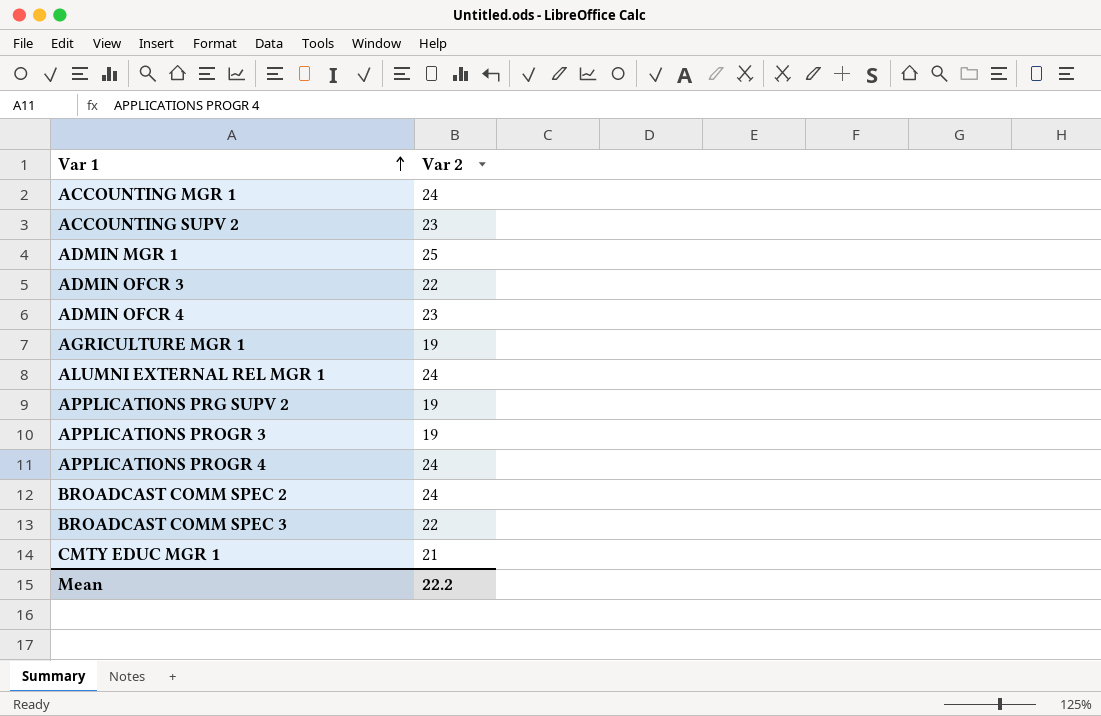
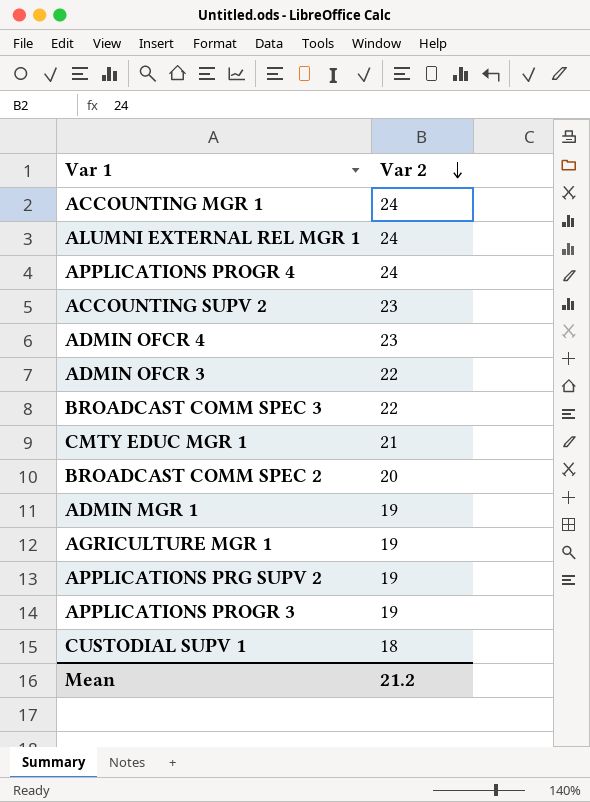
row order: Var 1 ascending -> Var 2 descending
BROADCAST COMM SPEC 2 | Var 2: 24 -> 20
ADMIN MGR 1 | Var 2: 25 -> 19
row CUSTODIAL SUPV 1: none -> 18
Mean | Var 2: 22.2 -> 21.2

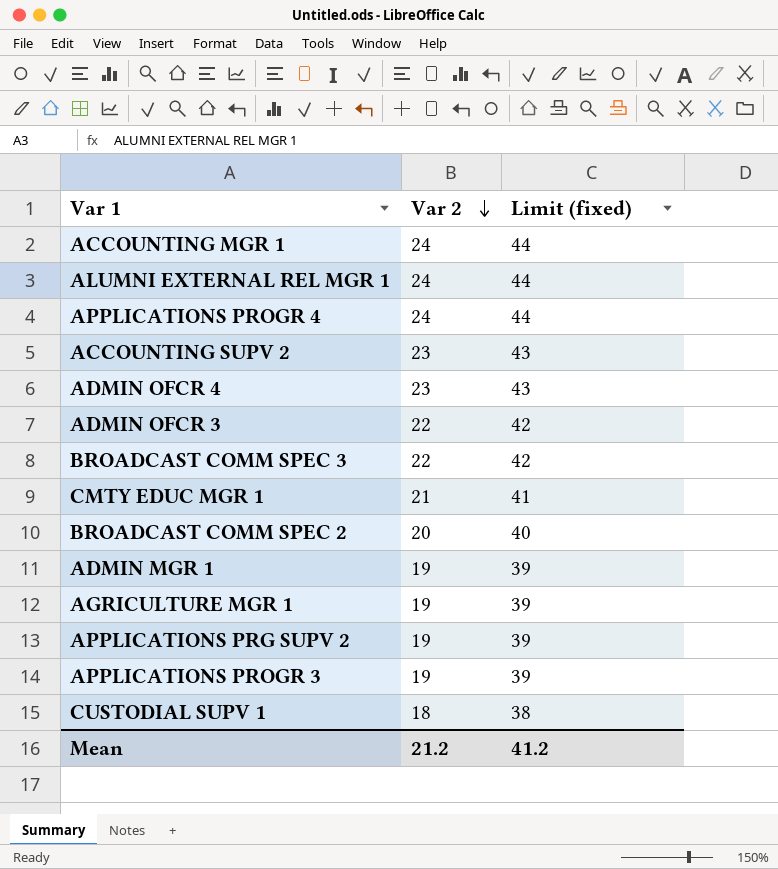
column Limit (fixed) | formula: none -> [Var 2] + 20

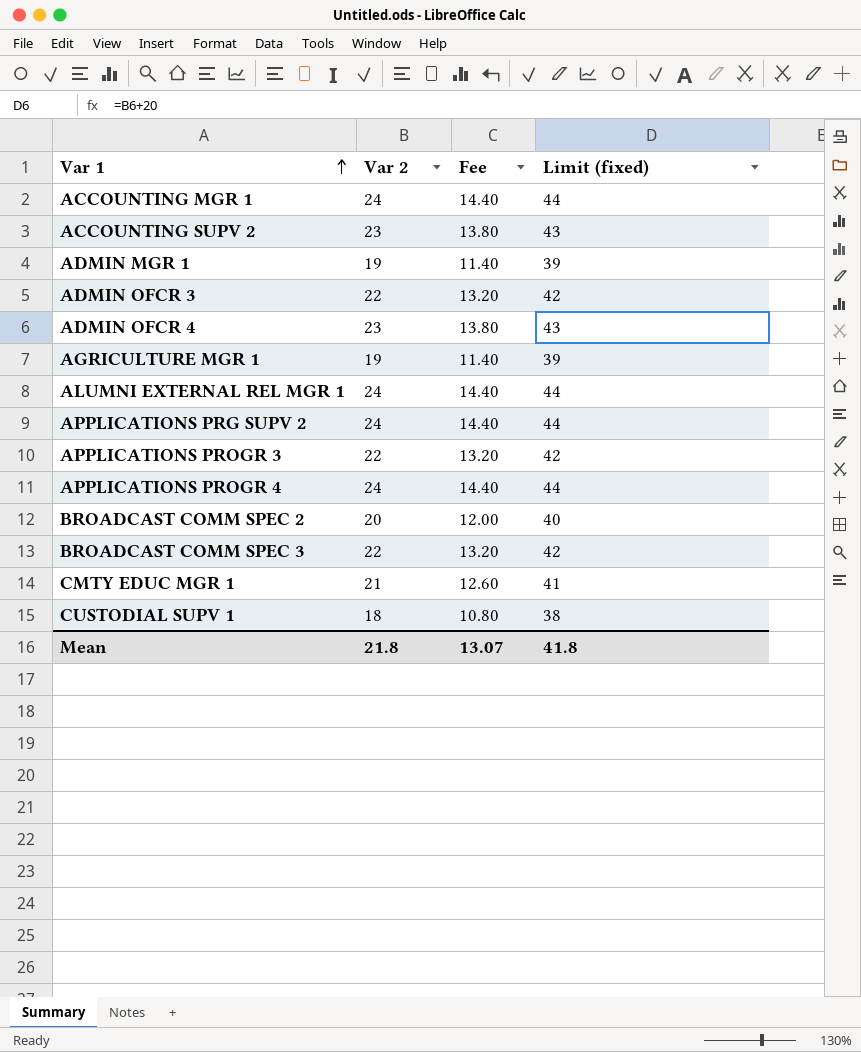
row order: Var 2 descending -> Var 1 ascending
column Fee | formula: none -> [Var 2] * 0.6
APPLICATIONS PRG SUPV 2 | Var 2: 19 -> 24
APPLICATIONS PRG SUPV 2 | Limit (fixed): 39 -> 44
APPLICATIONS PROGR 3 | Var 2: 19 -> 22
APPLICATIONS PROGR 3 | Limit (fixed): 39 -> 42
Mean | Var 2: 21.2 -> 21.8
Mean | Limit (fixed): 41.2 -> 41.8

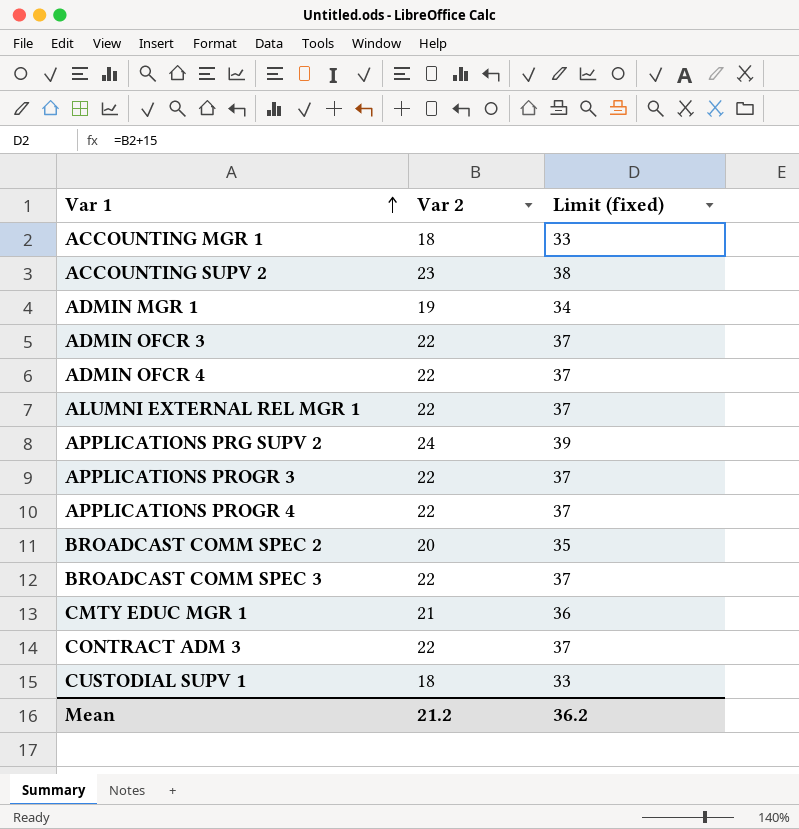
column Fee | formula: [Var 2] * 0.6 -> none
column Limit (fixed) | formula: [Var 2] + 20 -> [Var 2] + 15
row AGRICULTURE MGR 1: 19 | 11.40 | 39 -> none
ACCOUNTING MGR 1 | Var 2: 24 -> 18
ADMIN OFCR 4 | Var 2: 23 -> 22
ALUMNI EXTERNAL REL MGR 1 | Var 2: 24 -> 22
APPLICATIONS PROGR 4 | Var 2: 24 -> 22
row CONTRACT ADM 3: none -> 22 | 37
Mean | Var 2: 21.8 -> 21.2
Mean | Limit (fixed): 41.8 -> 36.2

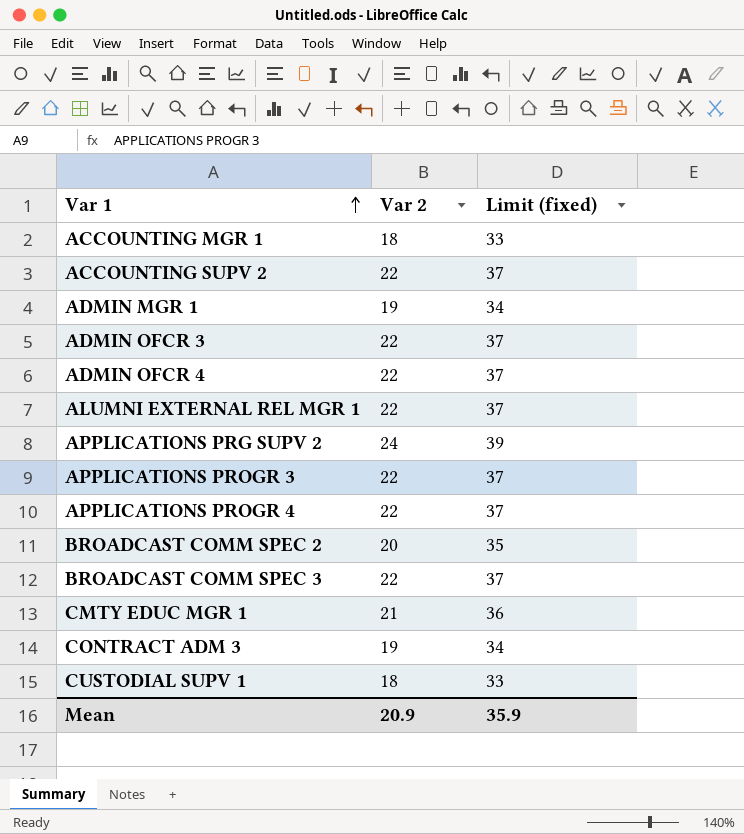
ACCOUNTING SUPV 2 | Var 2: 23 -> 22
ACCOUNTING SUPV 2 | Limit (fixed): 38 -> 37
CONTRACT ADM 3 | Var 2: 22 -> 19
CONTRACT ADM 3 | Limit (fixed): 37 -> 34
Mean | Var 2: 21.2 -> 20.9
Mean | Limit (fixed): 36.2 -> 35.9

